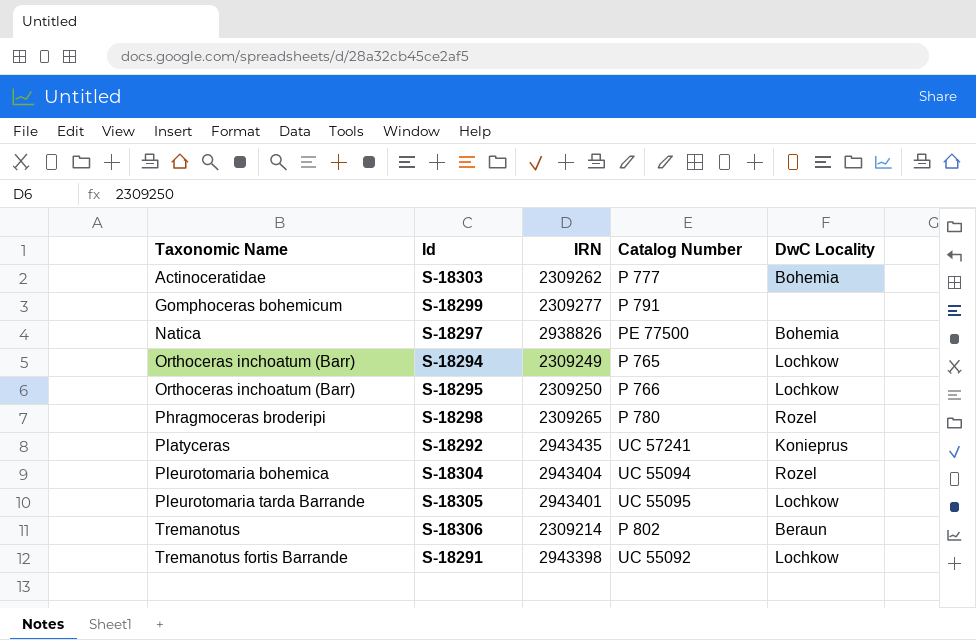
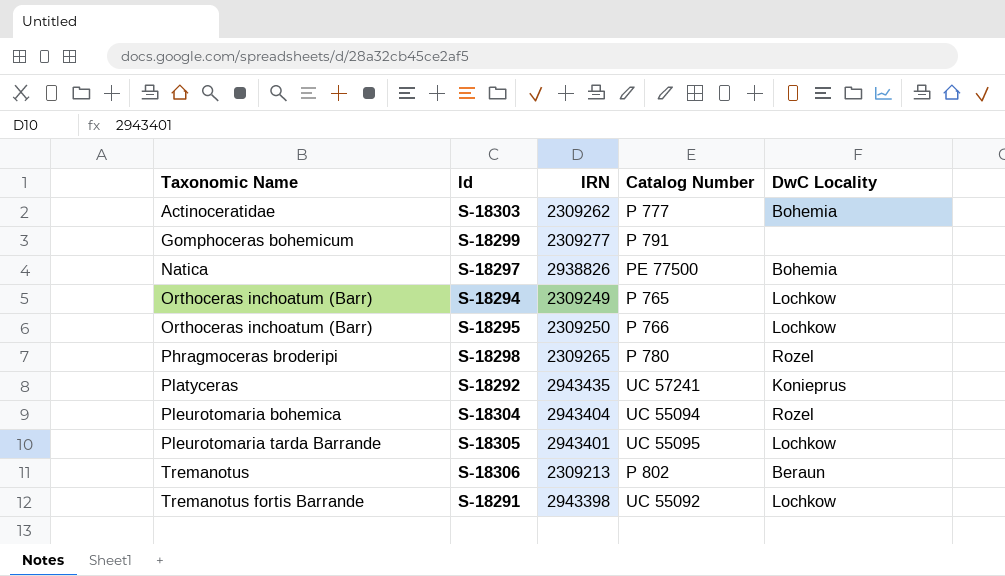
S-18306 | IRN: 2309214 -> 2309213

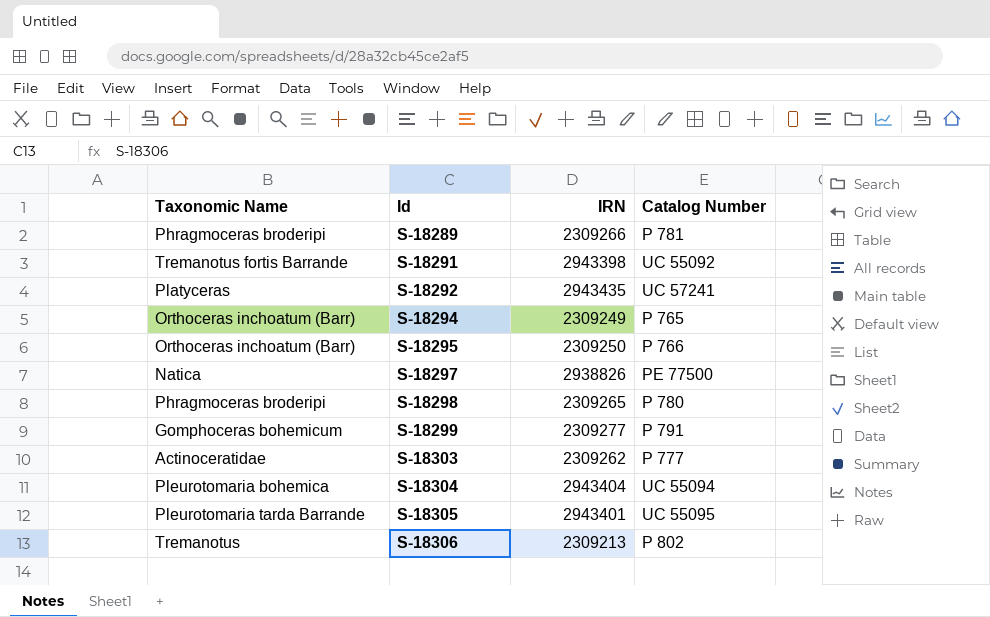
row order: Taxonomic Name ascending -> Id ascending
column DwC Locality | position: 5 -> none
row S-18289: none -> Phragmoceras broderipi | 2309266 | P 781

